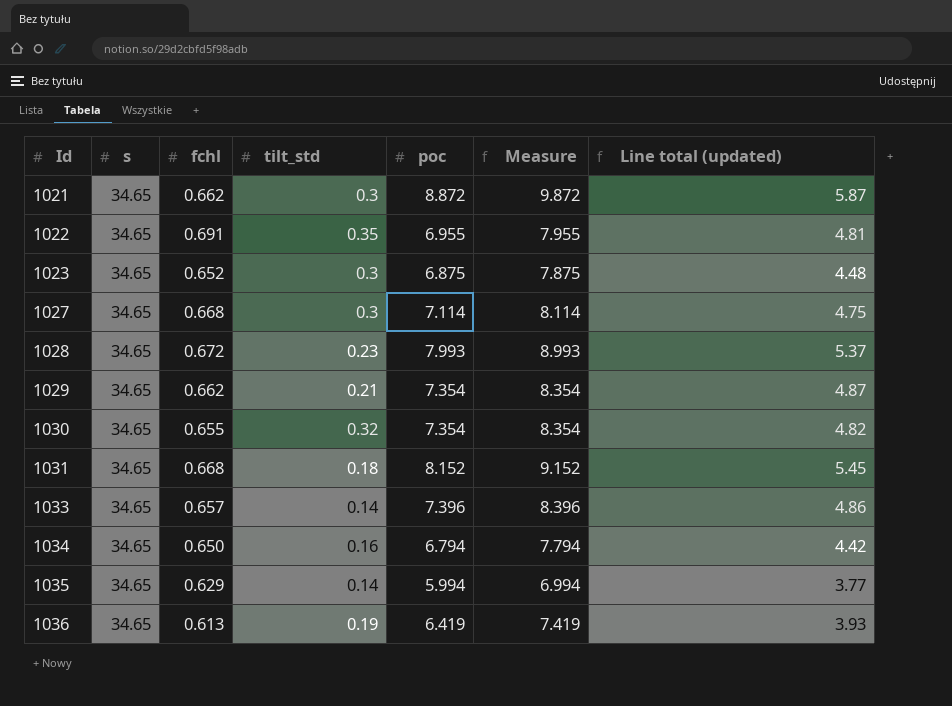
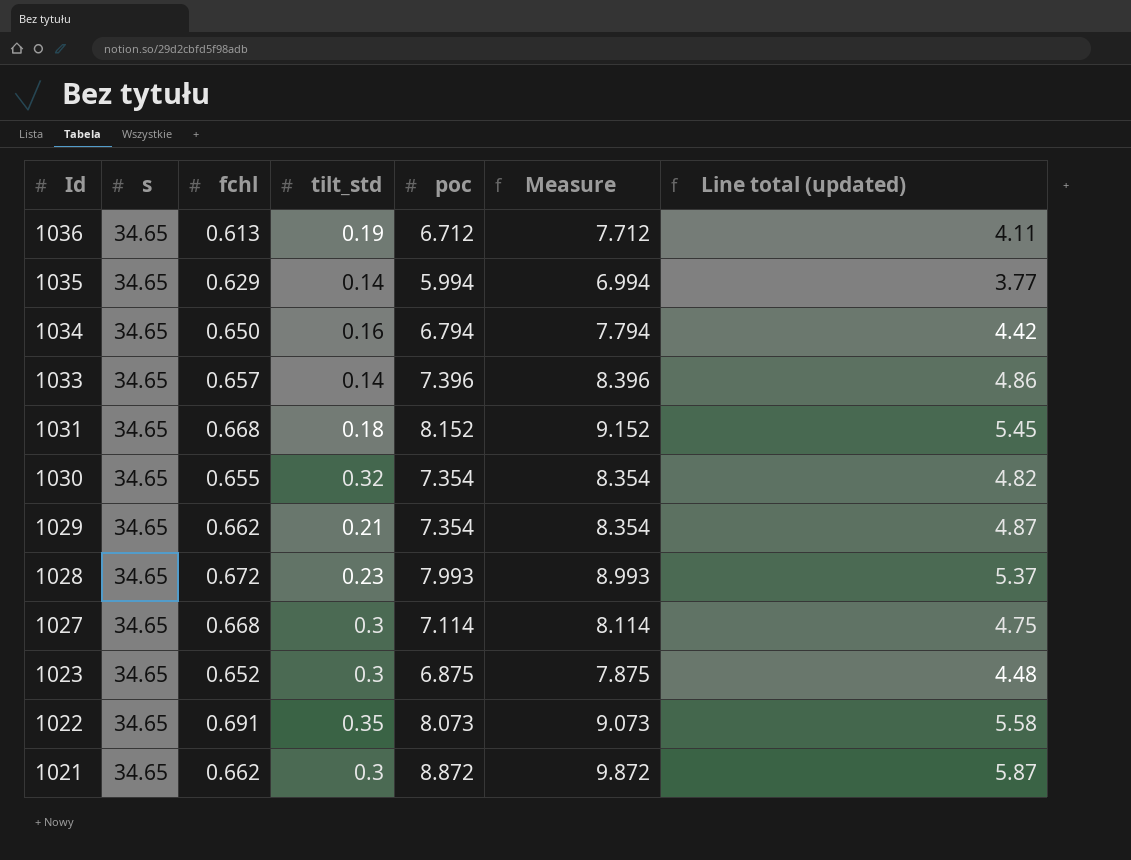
row order: Id ascending -> Id descending
1036 | poc: 6.419 -> 6.712
1036 | Measure: 7.419 -> 7.712
1036 | Line total (updated): 3.93 -> 4.11
1022 | poc: 6.955 -> 8.073
1022 | Measure: 7.955 -> 9.073
1022 | Line total (updated): 4.81 -> 5.58

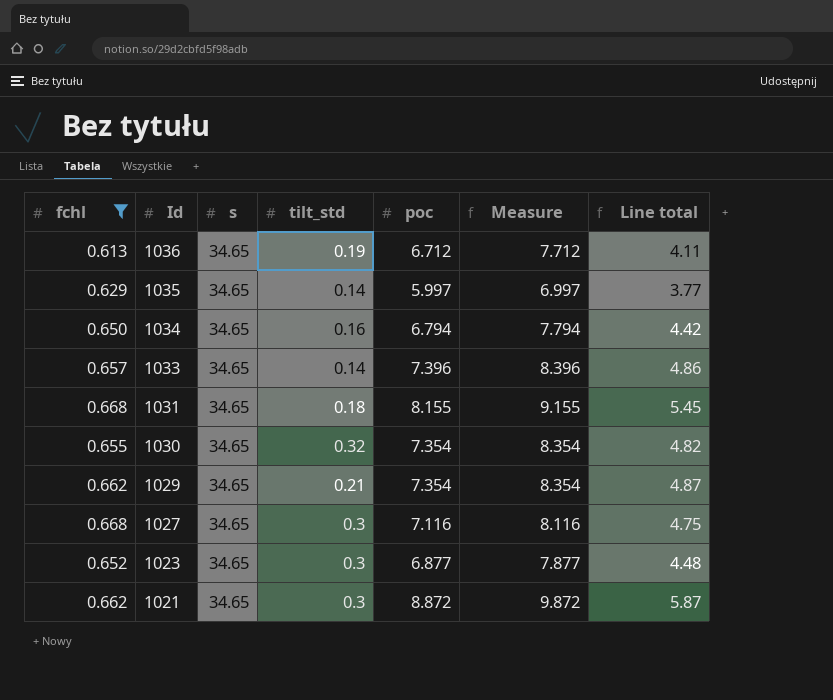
filter: none -> fchl <= 0.668
column fchl | position: 3 -> 1
column name: Line total (updated) -> Line total
1035 | poc: 5.994 -> 5.997
1035 | Measure: 6.994 -> 6.997
1031 | poc: 8.152 -> 8.155
1031 | Measure: 9.152 -> 9.155
1027 | poc: 7.114 -> 7.116
1027 | Measure: 8.114 -> 8.116
1023 | poc: 6.875 -> 6.877
1023 | Measure: 7.875 -> 7.877

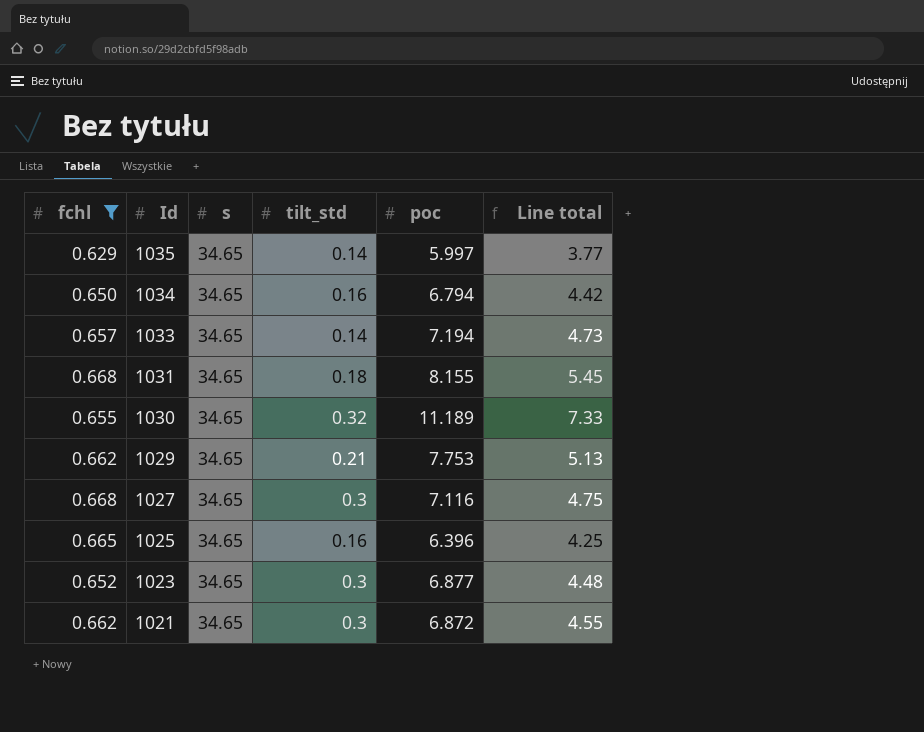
column Measure | formula: [poc] + 1 -> none
row 1036: 0.613 | 34.65 | 0.19 | 6.712 | 7.712 | 4.11 -> none
1033 | poc: 7.396 -> 7.194
1033 | Line total: 4.86 -> 4.73
1030 | poc: 7.354 -> 11.189
1030 | Line total: 4.82 -> 7.33
1029 | poc: 7.354 -> 7.753
1029 | Line total: 4.87 -> 5.13
row 1025: none -> 0.665 | 34.65 | 0.16 | 6.396 | 4.25
1021 | poc: 8.872 -> 6.872
1021 | Line total: 5.87 -> 4.55

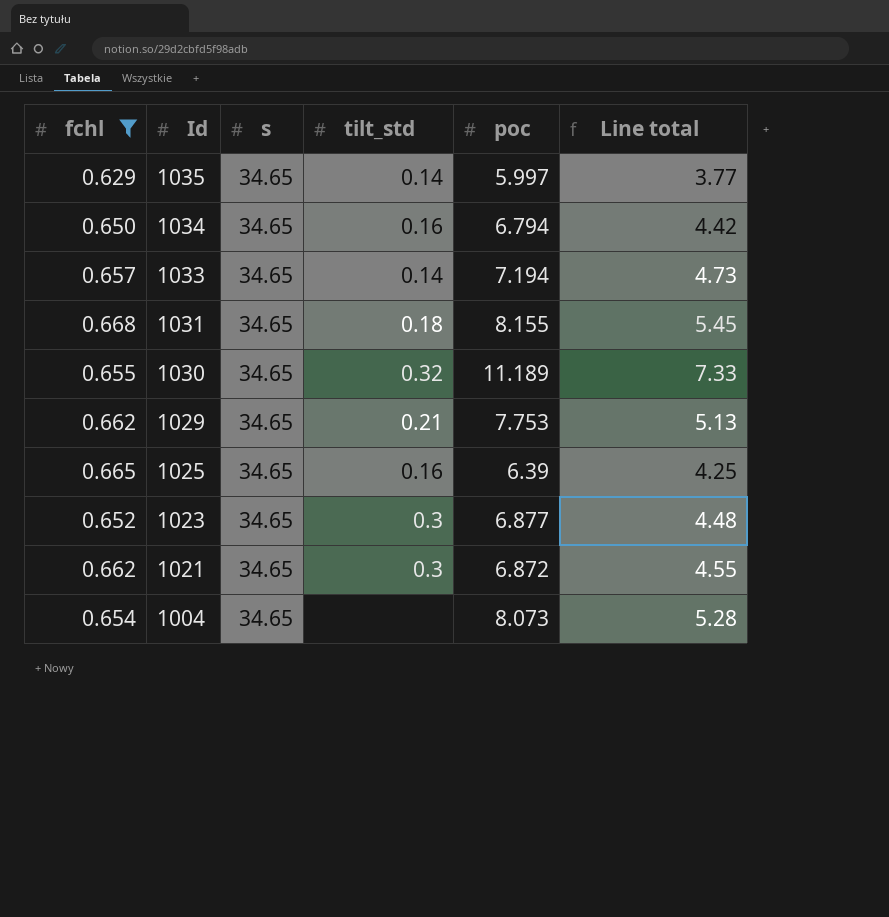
row 1027: 0.668 | 34.65 | 0.3 | 7.116 | 4.75 -> none
1025 | poc: 6.396 -> 6.39
row 1004: none -> 0.654 | 34.65 | none | 8.073 | 5.28

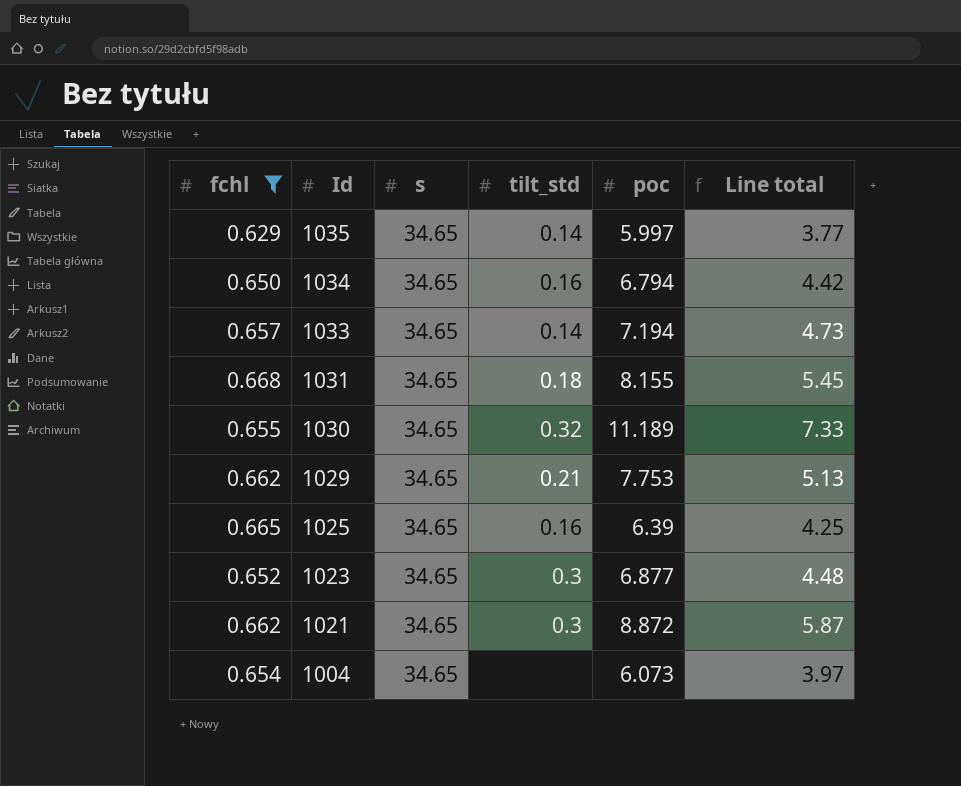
1021 | poc: 6.872 -> 8.872
1021 | Line total: 4.55 -> 5.87
1004 | poc: 8.073 -> 6.073
1004 | Line total: 5.28 -> 3.97

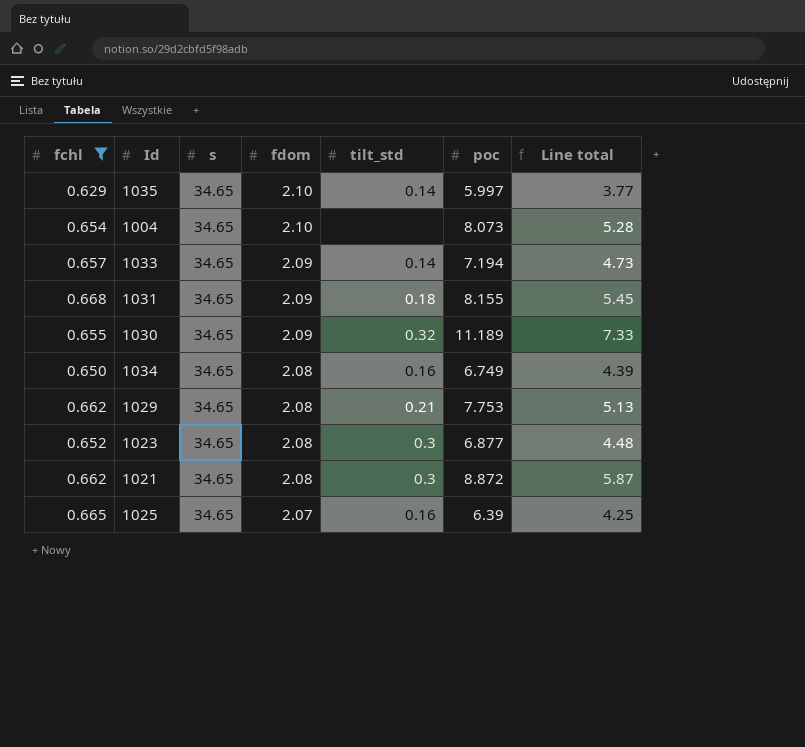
row order: Id descending -> fdom descending
column fdom | position: none -> 4
1004 | poc: 6.073 -> 8.073
1004 | Line total: 3.97 -> 5.28
1034 | poc: 6.794 -> 6.749
1034 | Line total: 4.42 -> 4.39

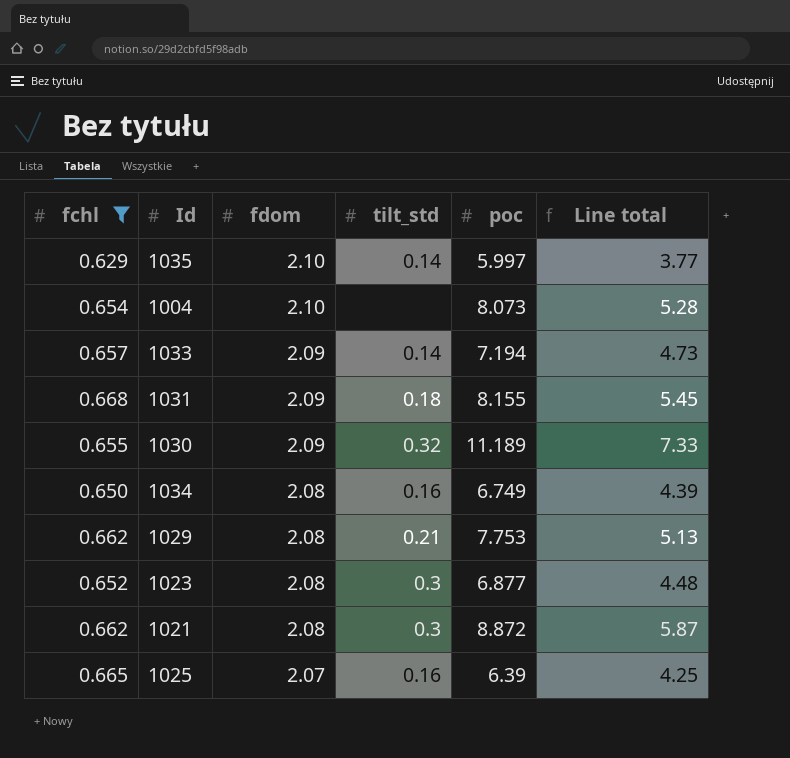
column s | position: 3 -> none

